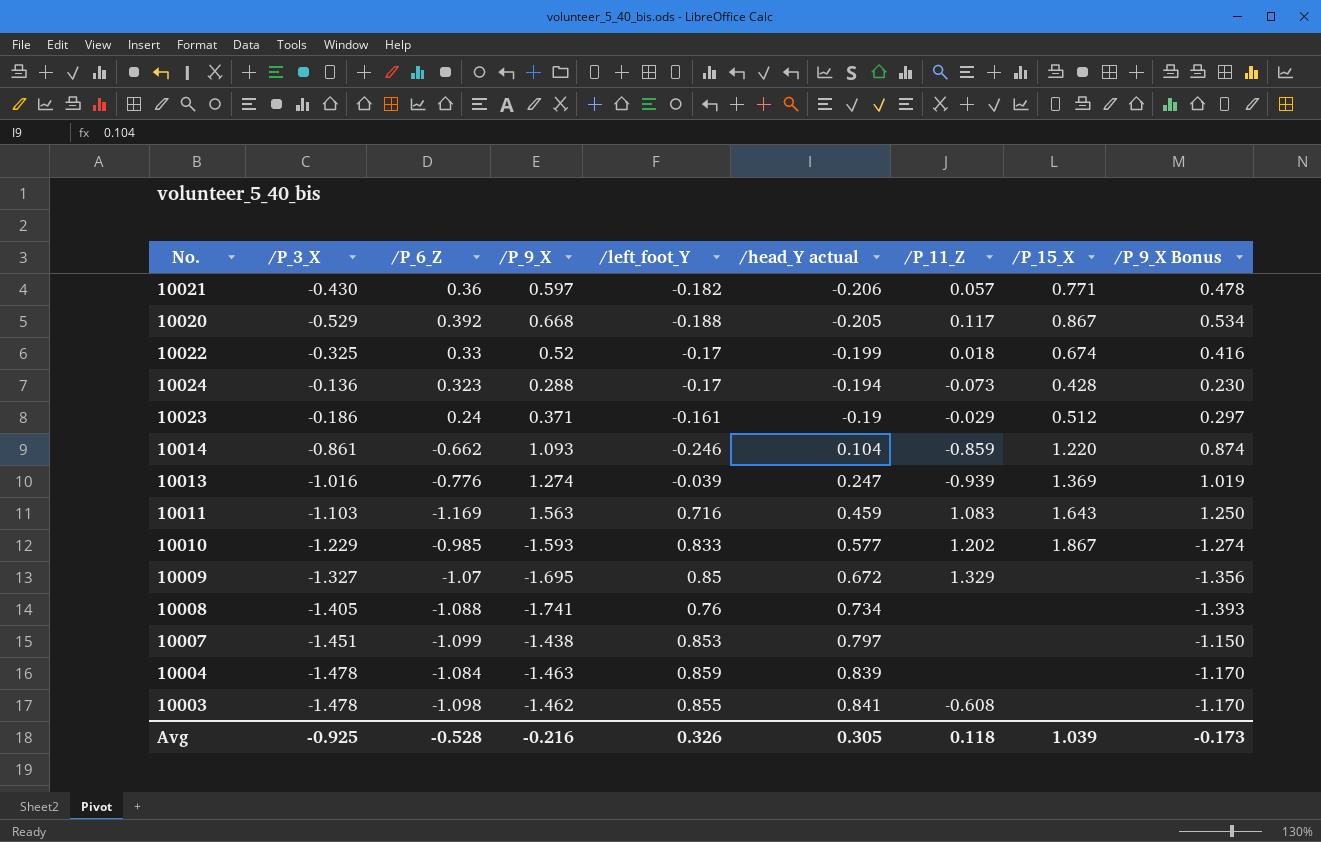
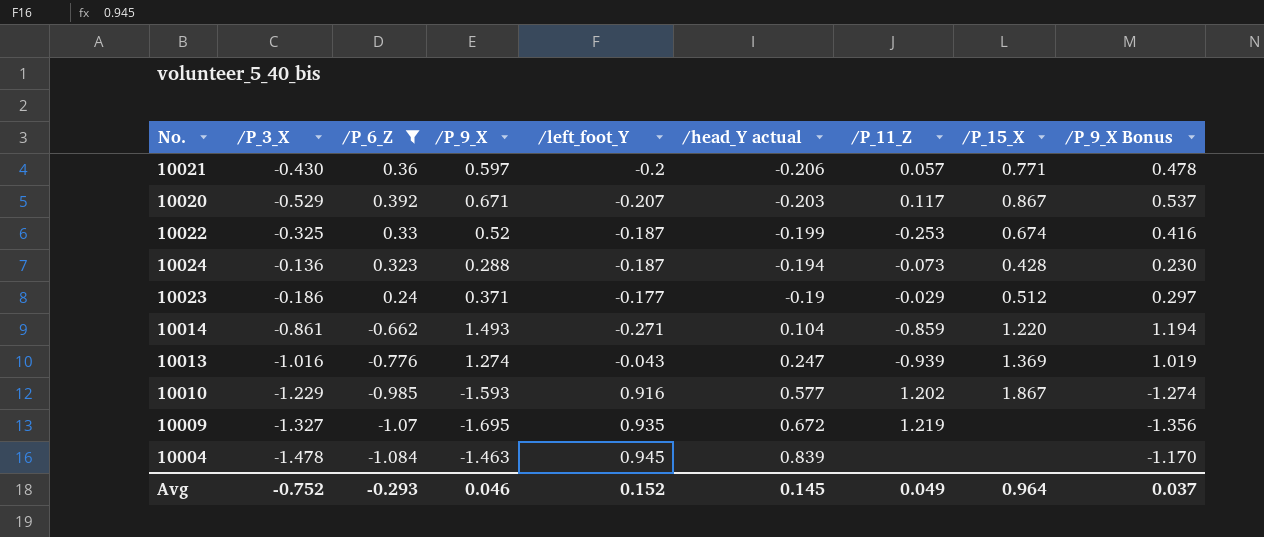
filter: none -> /P_6_Z >= -1.084
10021 | /left_foot_Y: -0.182 -> -0.2
10020 | /P_9_X: 0.668 -> 0.671
10020 | /left_foot_Y: -0.188 -> -0.207
10020 | /head_Y actual: -0.205 -> -0.203
10020 | /P_9_X Bonus: 0.534 -> 0.537
10022 | /left_foot_Y: -0.17 -> -0.187
10022 | /P_11_Z: 0.018 -> -0.253
10024 | /left_foot_Y: -0.17 -> -0.187
10023 | /left_foot_Y: -0.161 -> -0.177
10014 | /P_9_X: 1.093 -> 1.493
10014 | /left_foot_Y: -0.246 -> -0.271
10014 | /P_9_X Bonus: 0.874 -> 1.194
10013 | /left_foot_Y: -0.039 -> -0.043
10010 | /left_foot_Y: 0.833 -> 0.916
10009 | /left_foot_Y: 0.85 -> 0.935
10009 | /P_11_Z: 1.329 -> 1.219
10004 | /left_foot_Y: 0.859 -> 0.945
Avg | /P_3_X: -0.925 -> -0.752
Avg | /P_6_Z: -0.528 -> -0.293
Avg | /P_9_X: -0.216 -> 0.046
Avg | /left_foot_Y: 0.326 -> 0.152
Avg | /head_Y actual: 0.305 -> 0.145
Avg | /P_11_Z: 0.118 -> 0.049
Avg | /P_15_X: 1.039 -> 0.964
Avg | /P_9_X Bonus: -0.173 -> 0.037

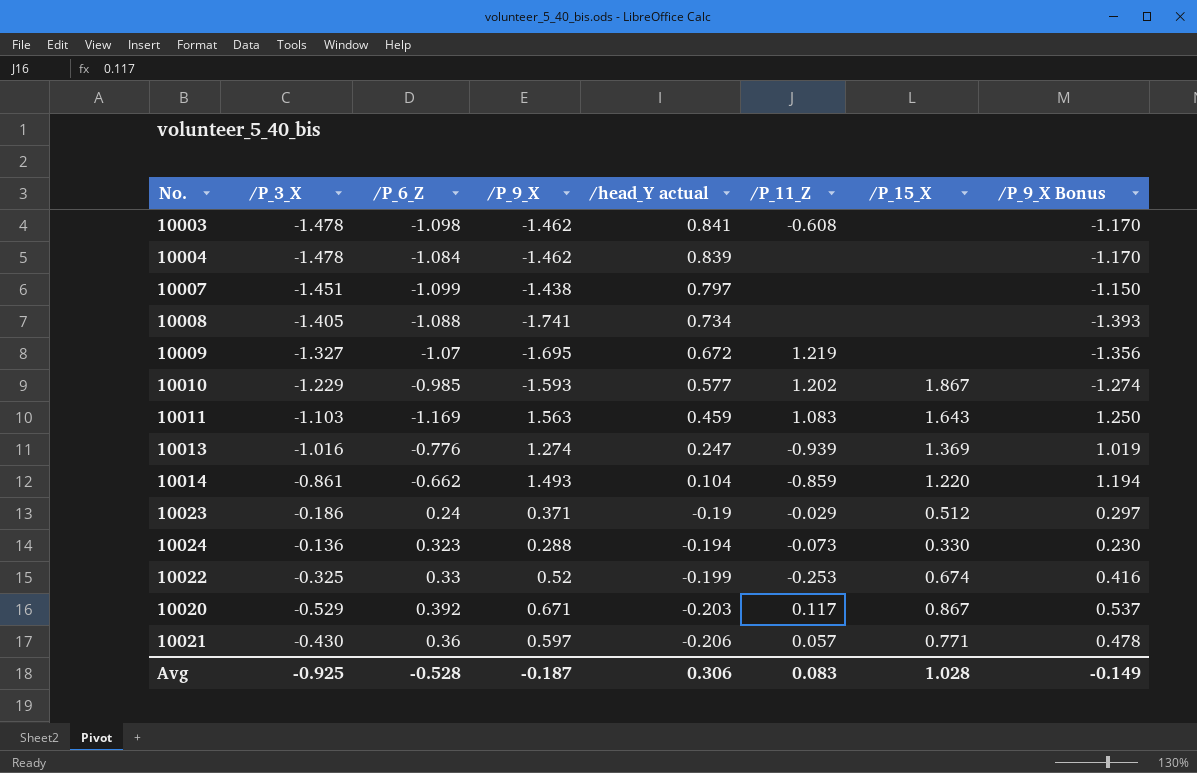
filter: /P_6_Z >= -1.084 -> none
row order: /head_Y actual ascending -> /head_Y actual descending
column /left_foot_Y | position: 5 -> none
10004 | /P_9_X: -1.463 -> -1.462
10024 | /P_15_X: 0.428 -> 0.330
Avg | /P_3_X: -0.752 -> -0.925
Avg | /P_6_Z: -0.293 -> -0.528
Avg | /P_9_X: 0.046 -> -0.187
Avg | /head_Y actual: 0.145 -> 0.306
Avg | /P_11_Z: 0.049 -> 0.083
Avg | /P_15_X: 0.964 -> 1.028
Avg | /P_9_X Bonus: 0.037 -> -0.149

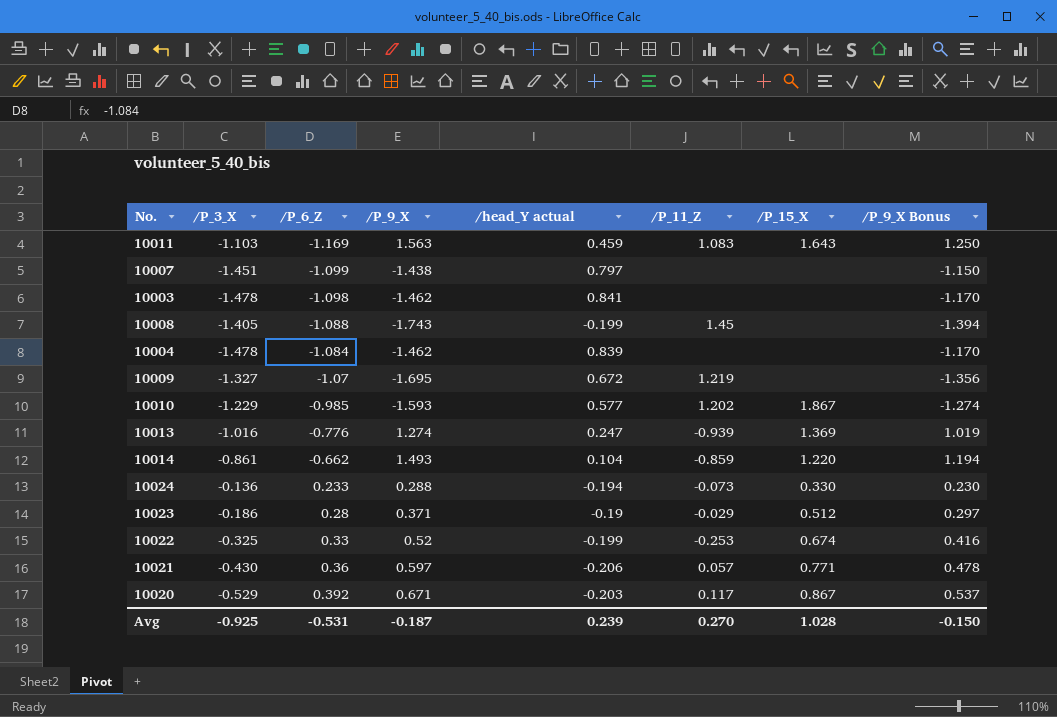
row order: /head_Y actual descending -> /P_6_Z ascending
10003 | /P_11_Z: -0.608 -> none
10008 | /P_9_X: -1.741 -> -1.743
10008 | /head_Y actual: 0.734 -> -0.199
10008 | /P_11_Z: none -> 1.45
10008 | /P_9_X Bonus: -1.393 -> -1.394
10024 | /P_6_Z: 0.323 -> 0.233
10023 | /P_6_Z: 0.24 -> 0.28
Avg | /P_6_Z: -0.528 -> -0.531
Avg | /head_Y actual: 0.306 -> 0.239
Avg | /P_11_Z: 0.083 -> 0.270
Avg | /P_9_X Bonus: -0.149 -> -0.150

